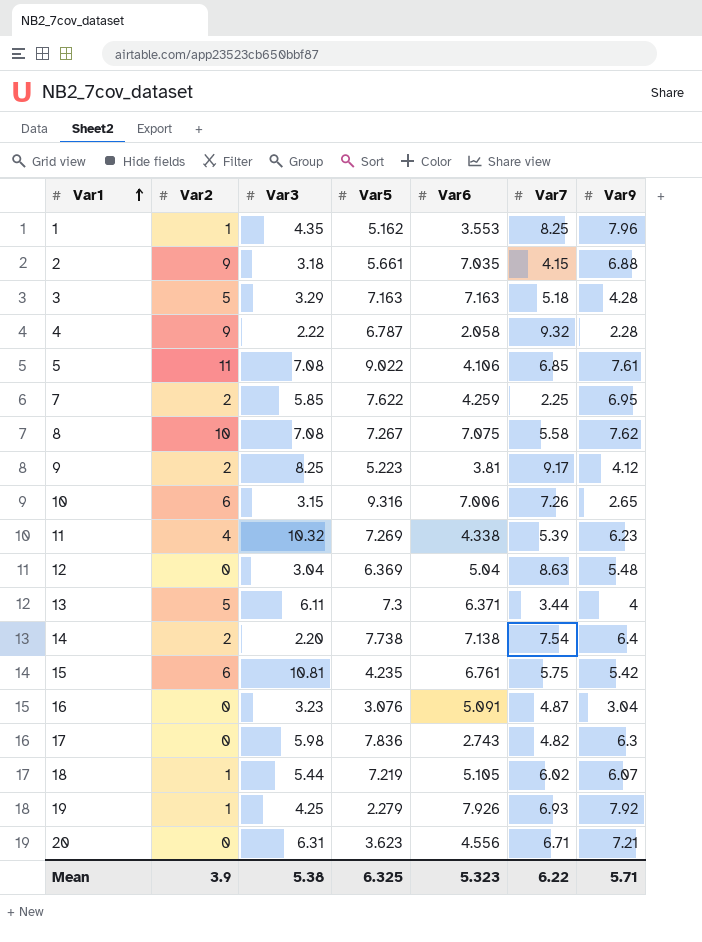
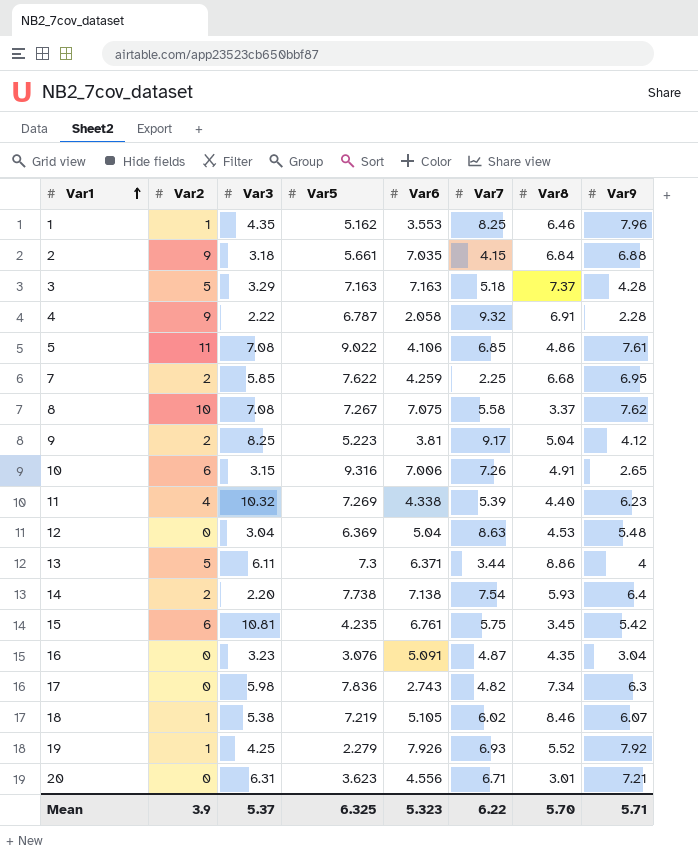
column Var8 | position: none -> 7
18 | Var3: 5.44 -> 5.38
Mean | Var3: 5.38 -> 5.37

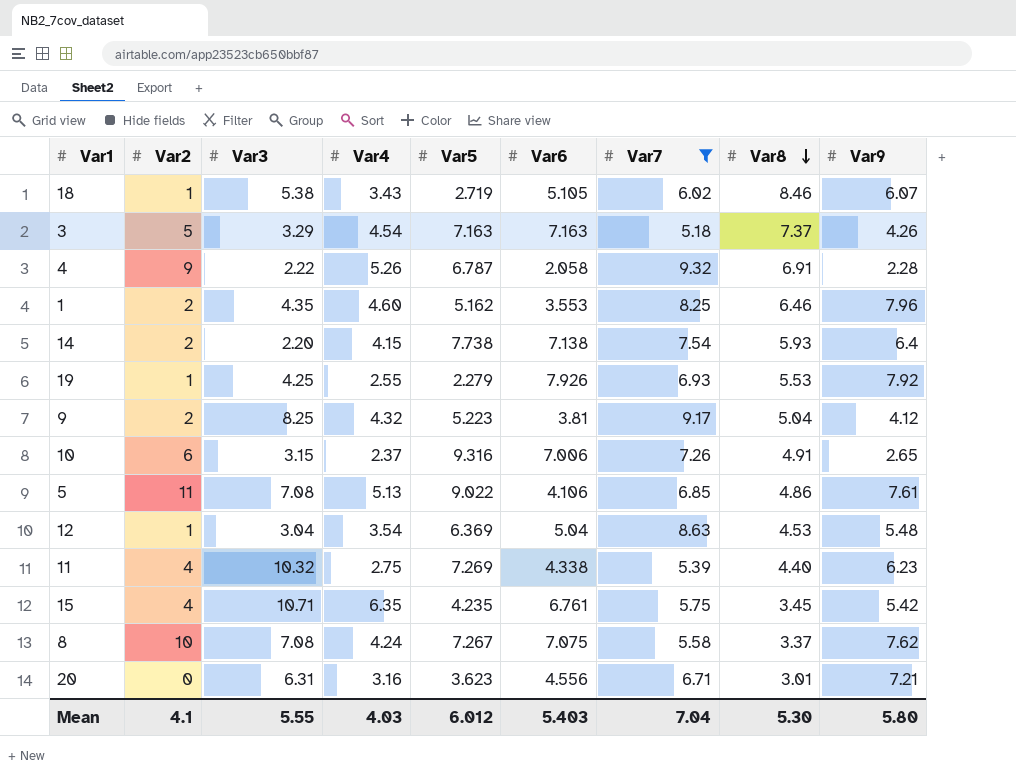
filter: none -> Var7 >= 5.18
row order: Var1 ascending -> Var8 descending
column Var4 | position: none -> 4
18 | Var5: 7.219 -> 2.719
3 | Var9: 4.28 -> 4.26
1 | Var2: 1 -> 2
19 | Var8: 5.52 -> 5.53
12 | Var2: 0 -> 1
15 | Var2: 6 -> 4
15 | Var3: 10.81 -> 10.71
Mean | Var2: 3.9 -> 4.1
Mean | Var3: 5.37 -> 5.55
Mean | Var5: 6.325 -> 6.012
Mean | Var6: 5.323 -> 5.403
Mean | Var7: 6.22 -> 7.04
Mean | Var8: 5.70 -> 5.30
Mean | Var9: 5.71 -> 5.80

